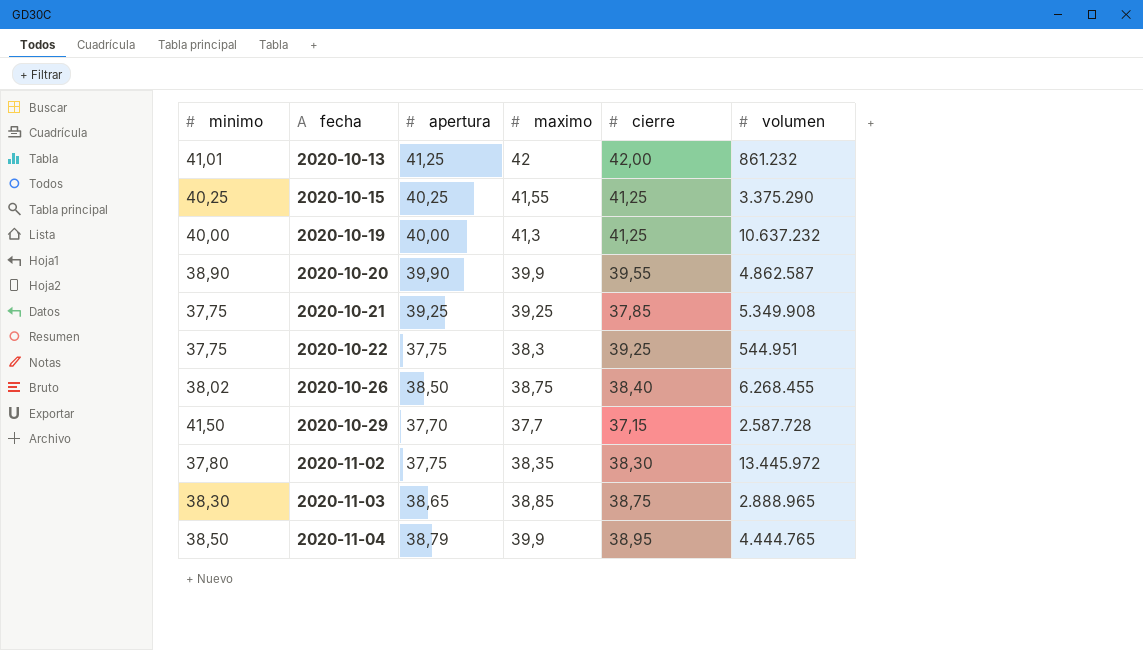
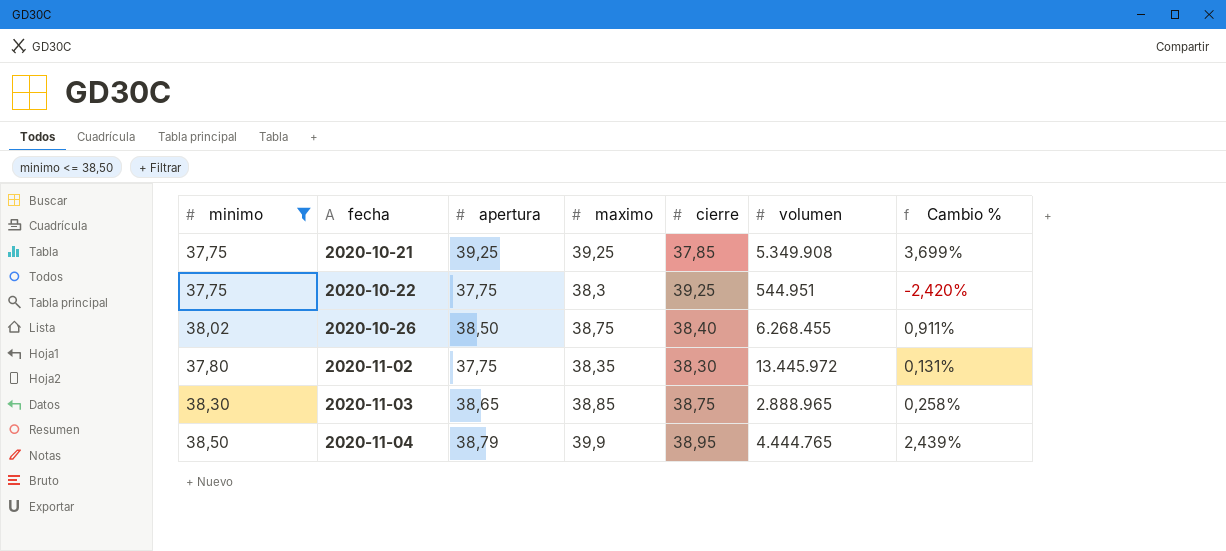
filter: none -> minimo <= 38,50
column Cambio % | formula: none -> ([maximo] - [cierre]) / [cierre]

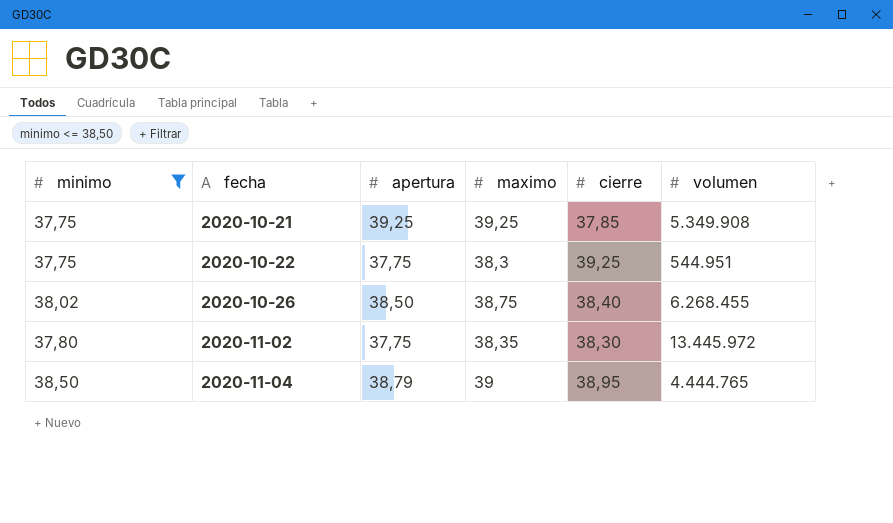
column Cambio % | formula: ([maximo] - [cierre]) / [cierre] -> none
row 2020-11-03: 38,30 | 38,65 | 38,85 | 38,75 | 2.888.965 | 0,258% -> none
2020-11-04 | maximo: 39,9 -> 39

